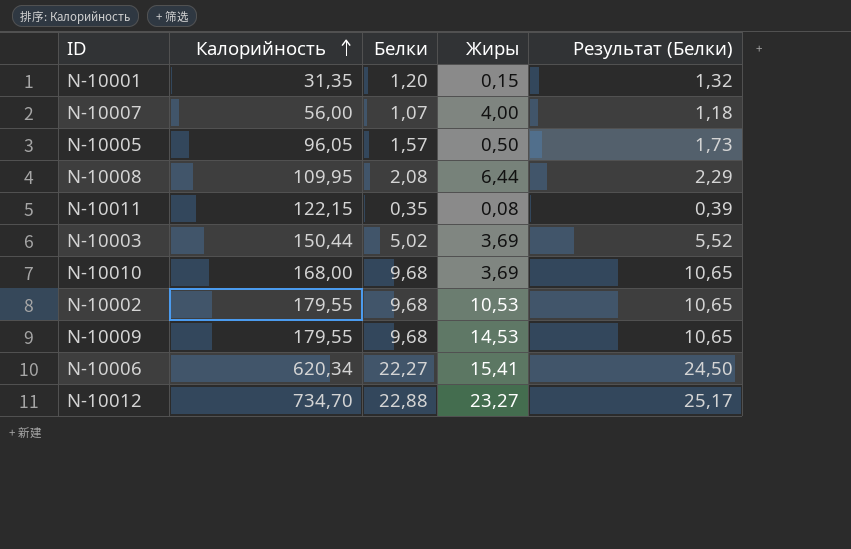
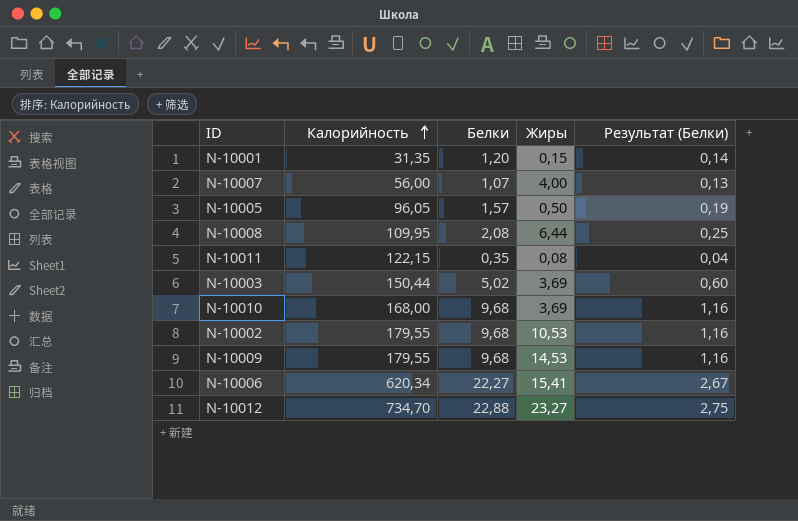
column Результат (Белки) | formula: [Белки] * 1,1 -> [Белки] * 0,12

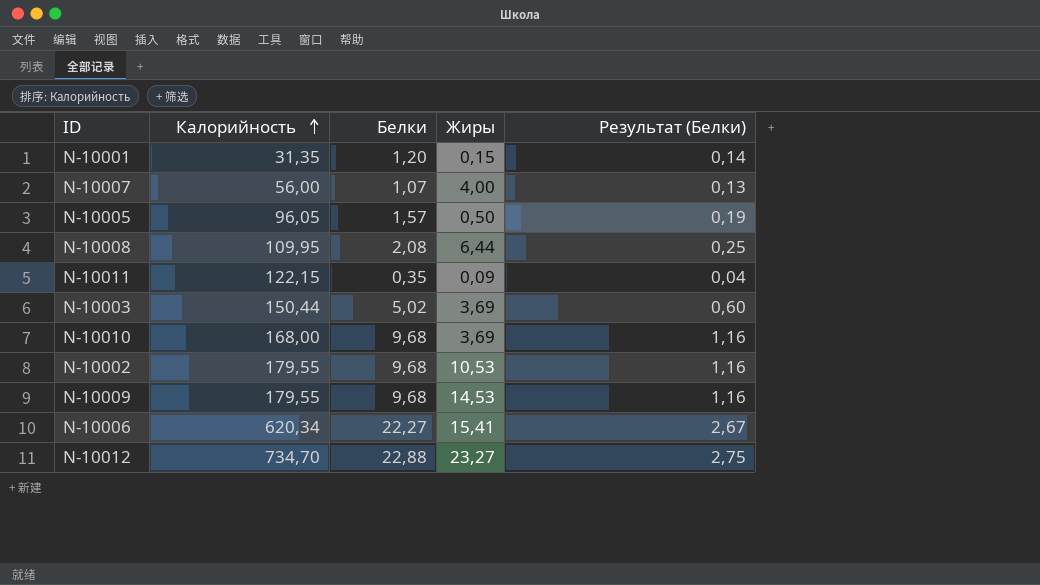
N-10011 | Жиры: 0,08 -> 0,09

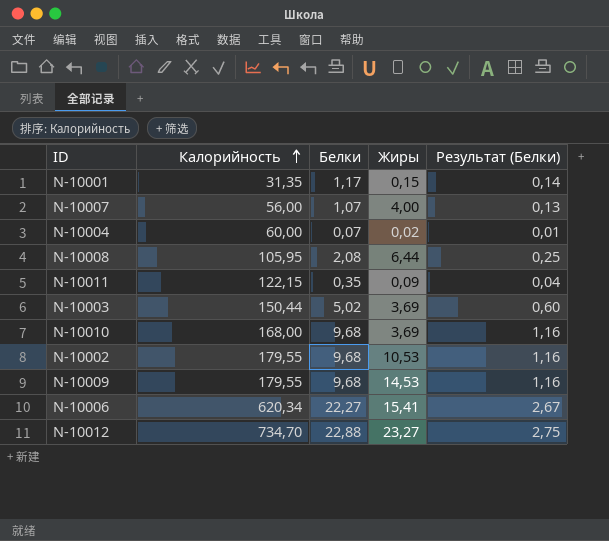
row N-10005: 96,05 | 1,57 | 0,50 | 0,19 -> none
N-10001 | Белки: 1,20 -> 1,17
row N-10004: none -> 60,00 | 0,07 | 0,02 | 0,01
N-10008 | Калорийность: 109,95 -> 105,95

